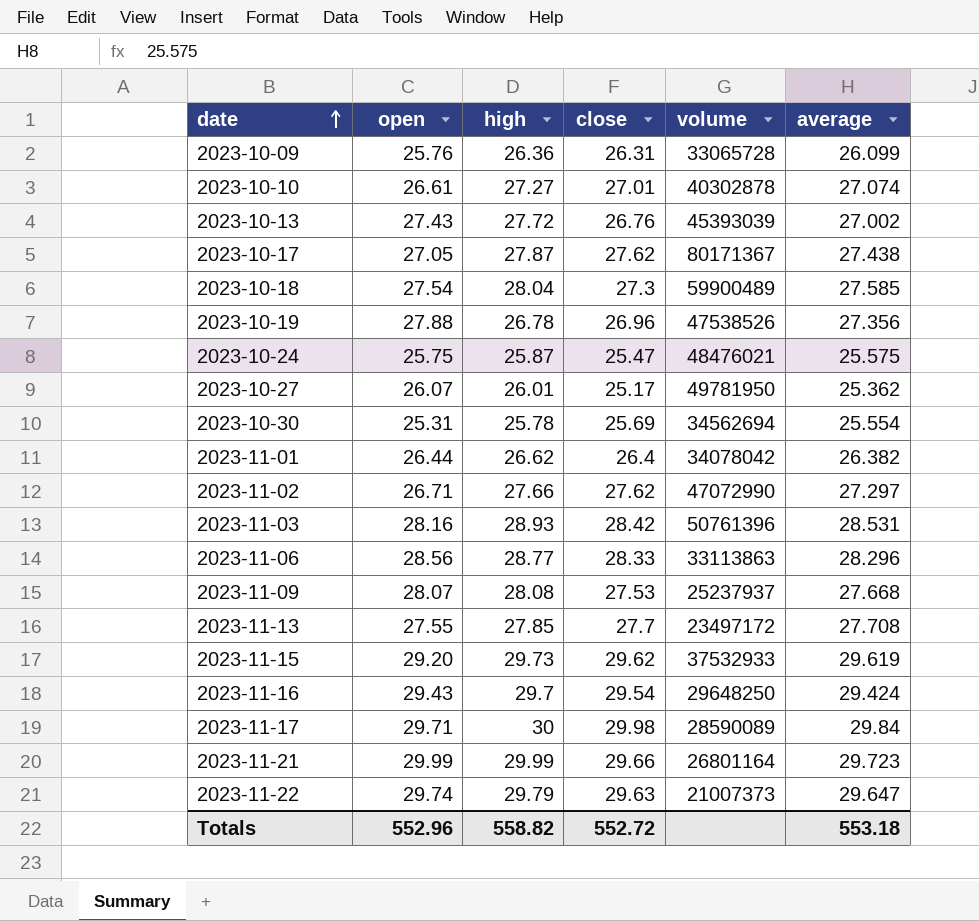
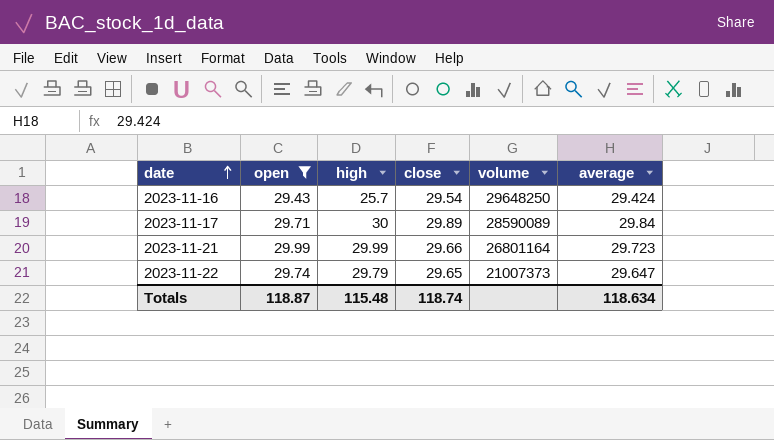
filter: none -> open >= 29.43
2023-11-16 | high: 29.7 -> 25.7
2023-11-17 | close: 29.98 -> 29.89
2023-11-22 | close: 29.63 -> 29.65
Totals | open: 552.96 -> 118.87
Totals | high: 558.82 -> 115.48
Totals | close: 552.72 -> 118.74
Totals | average: 553.18 -> 118.634

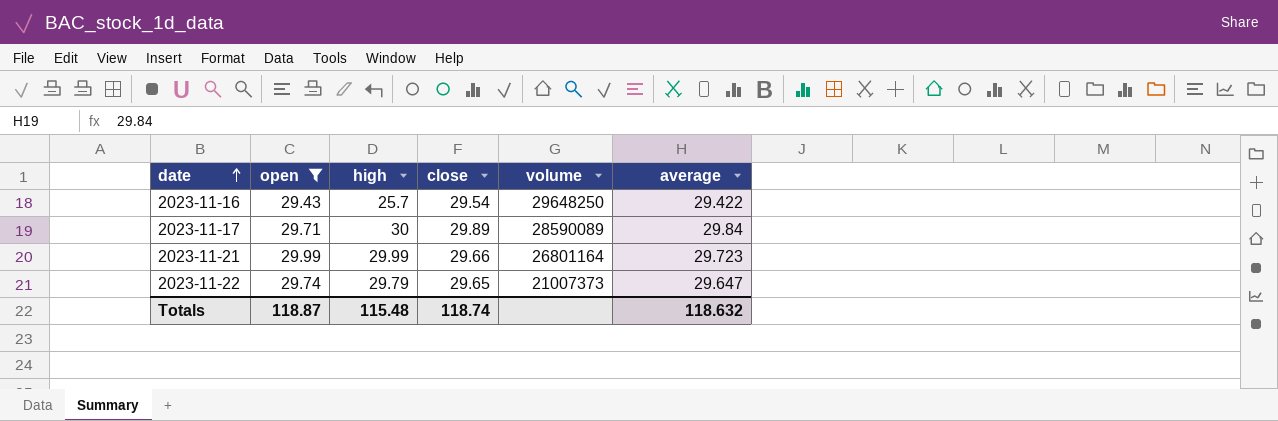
2023-11-16 | average: 29.424 -> 29.422
Totals | average: 118.634 -> 118.632

